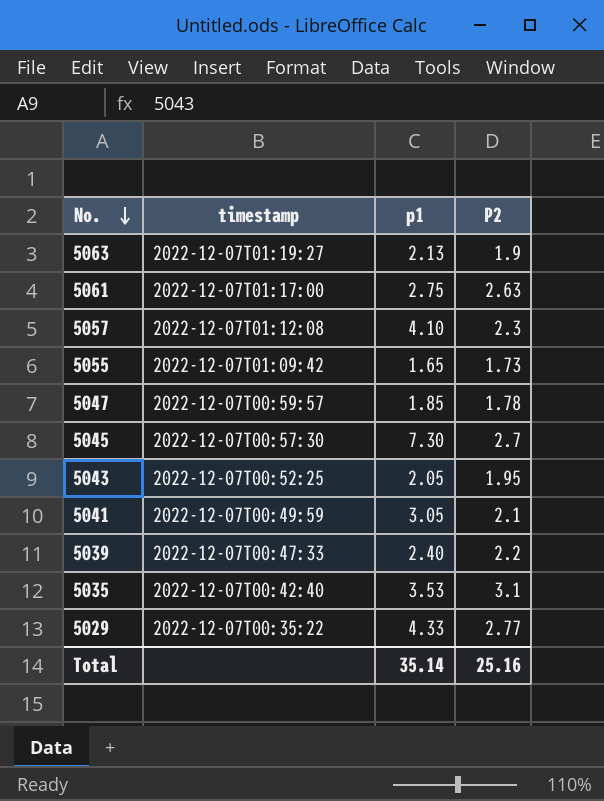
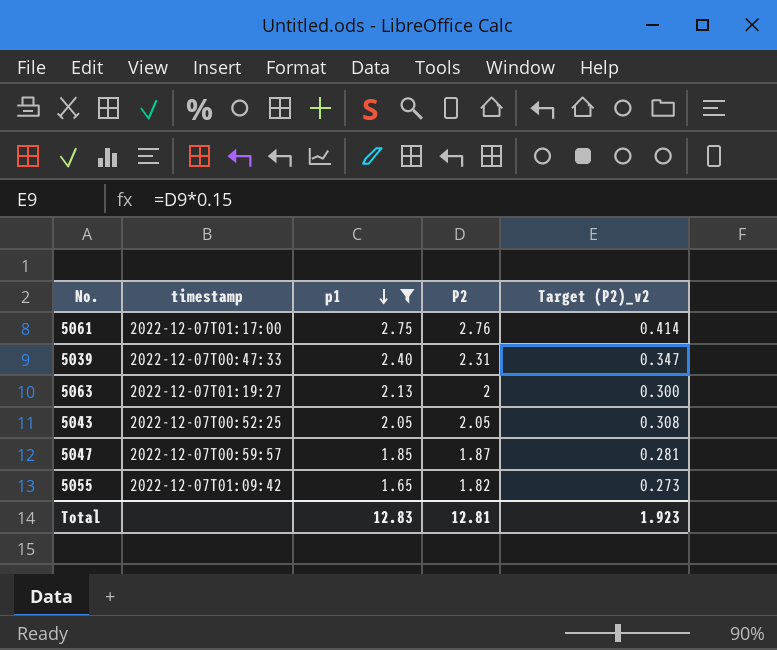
filter: none -> p1 <= 2.75
row order: No. descending -> p1 descending
column Target (P2)_v2 | formula: none -> [P2] * 0.15
5061 | P2: 2.63 -> 2.76
5039 | P2: 2.2 -> 2.31
5063 | P2: 1.9 -> 2
5043 | P2: 1.95 -> 2.05
5047 | P2: 1.78 -> 1.87
5055 | P2: 1.73 -> 1.82
Total | p1: 35.14 -> 12.83
Total | P2: 25.16 -> 12.81

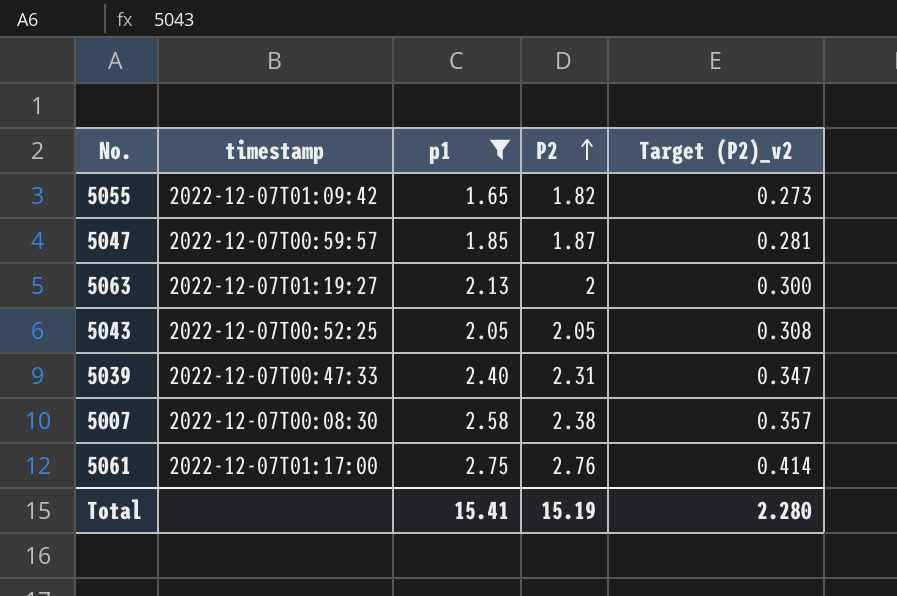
row order: p1 descending -> P2 ascending
row 5007: none -> 2022-12-07T00:08:30 | 2.58 | 2.38 | 0.357
Total | p1: 12.83 -> 15.41
Total | P2: 12.81 -> 15.19
Total | Target (P2)_v2: 1.923 -> 2.280

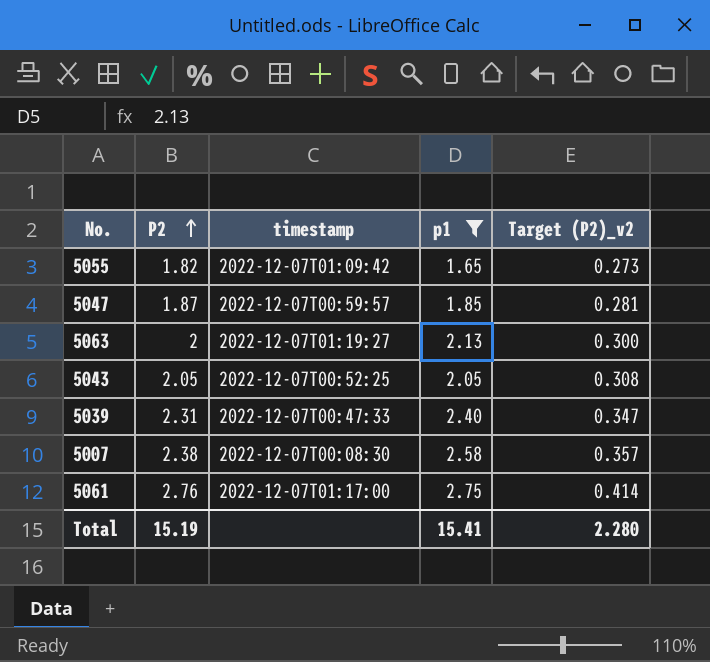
column P2 | position: 4 -> 2

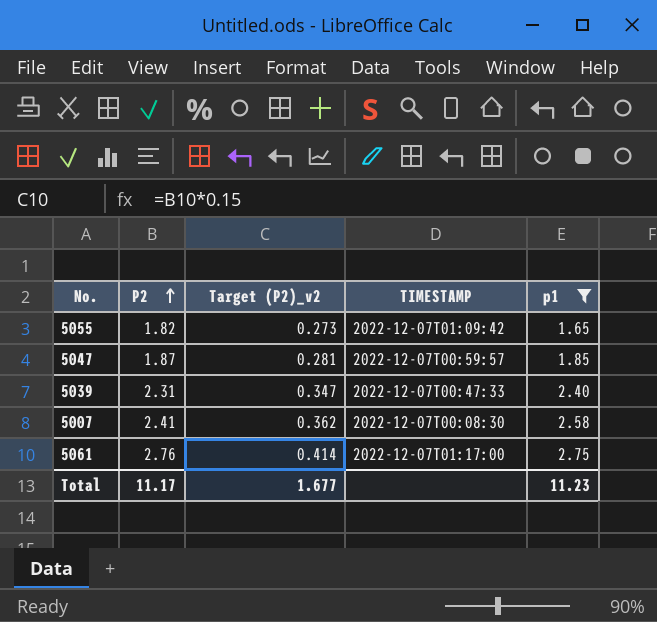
column Target (P2)_v2 | position: 5 -> 3
column name: timestamp -> TIMESTAMP
row 5063: 2 | 2022-12-07T01:19:27 | 2.13 | 0.300 -> none
row 5043: 2.05 | 2022-12-07T00:52:25 | 2.05 | 0.308 -> none
5007 | P2: 2.38 -> 2.41
5007 | Target (P2)_v2: 0.357 -> 0.362
Total | P2: 15.19 -> 11.17
Total | Target (P2)_v2: 2.280 -> 1.677
Total | p1: 15.41 -> 11.23

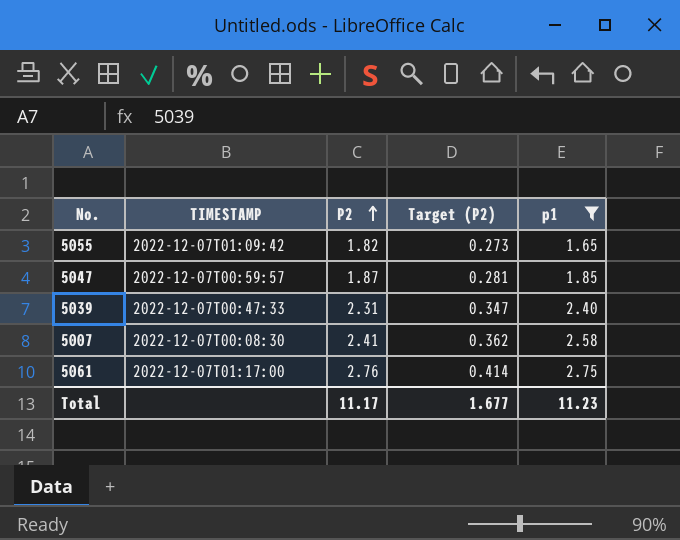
column TIMESTAMP | position: 4 -> 2
column name: Target (P2)_v2 -> Target (P2)

